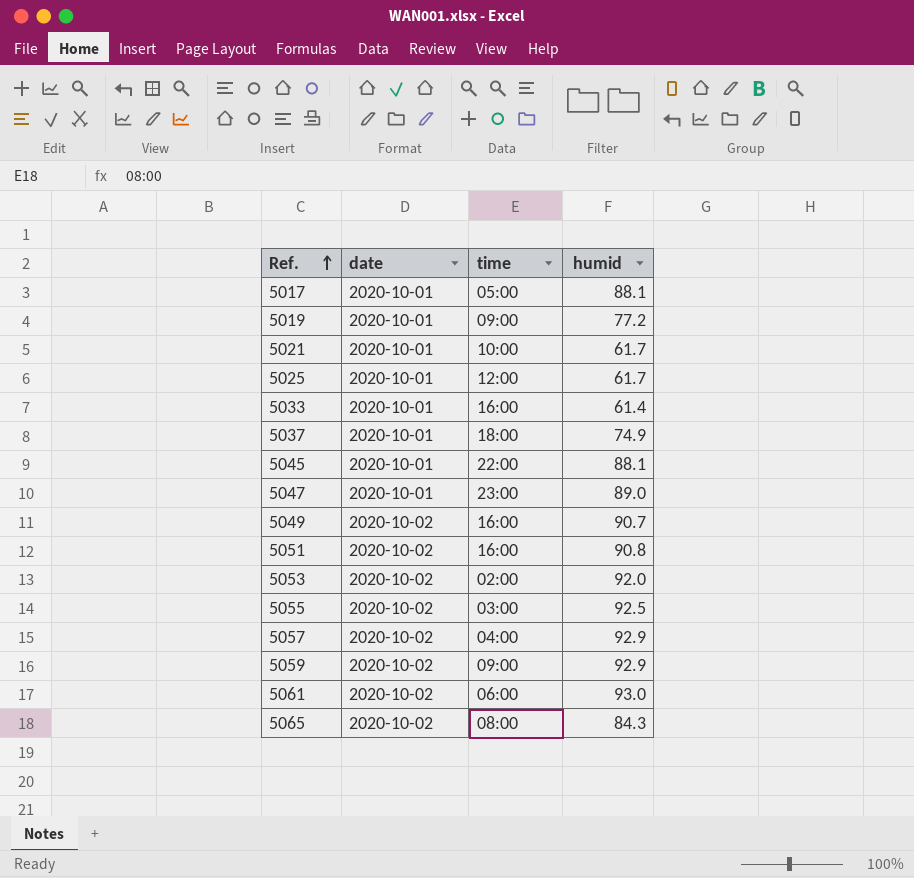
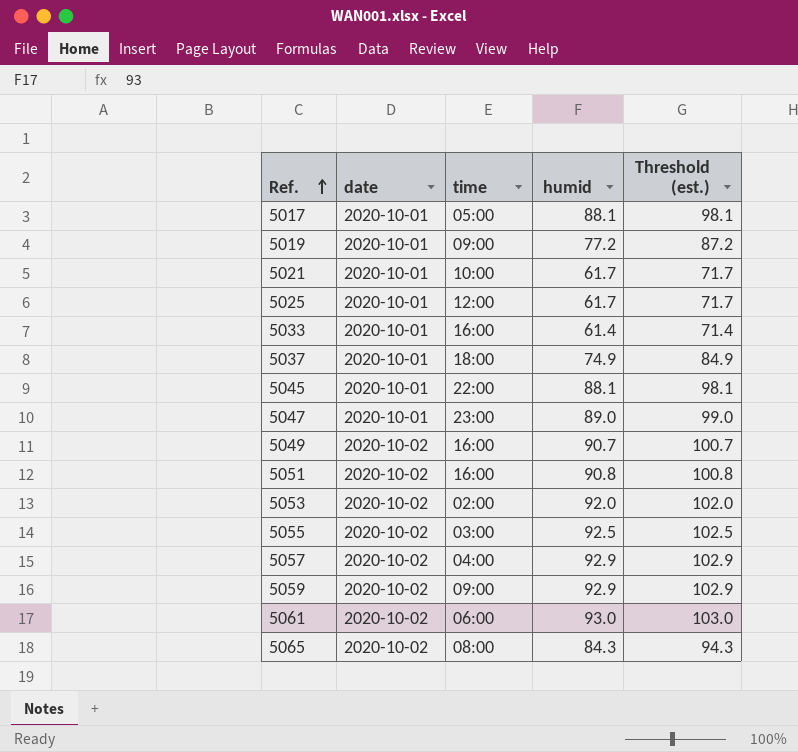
column Threshold (est.) | formula: none -> [humid] + 10

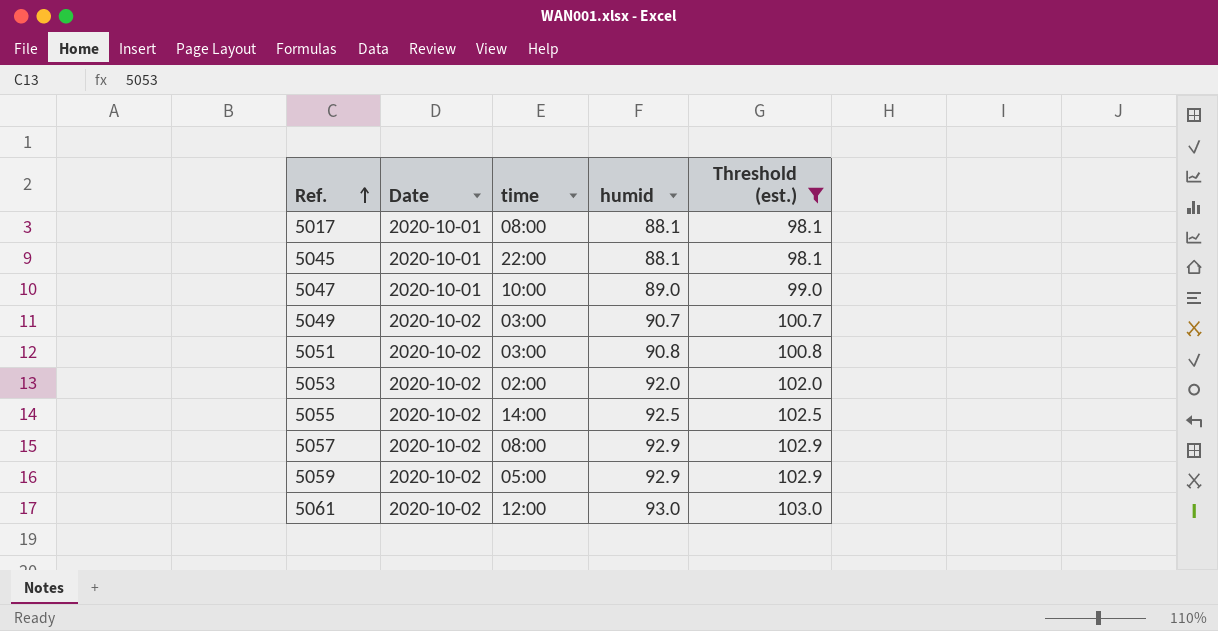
filter: none -> Threshold (est.) >= 98.1
column name: date -> Date
5017 | time: 05:00 -> 08:00
5047 | time: 23:00 -> 10:00
5049 | time: 16:00 -> 03:00
5051 | time: 16:00 -> 03:00
5055 | time: 03:00 -> 14:00
5057 | time: 04:00 -> 08:00
5059 | time: 09:00 -> 05:00
5061 | time: 06:00 -> 12:00

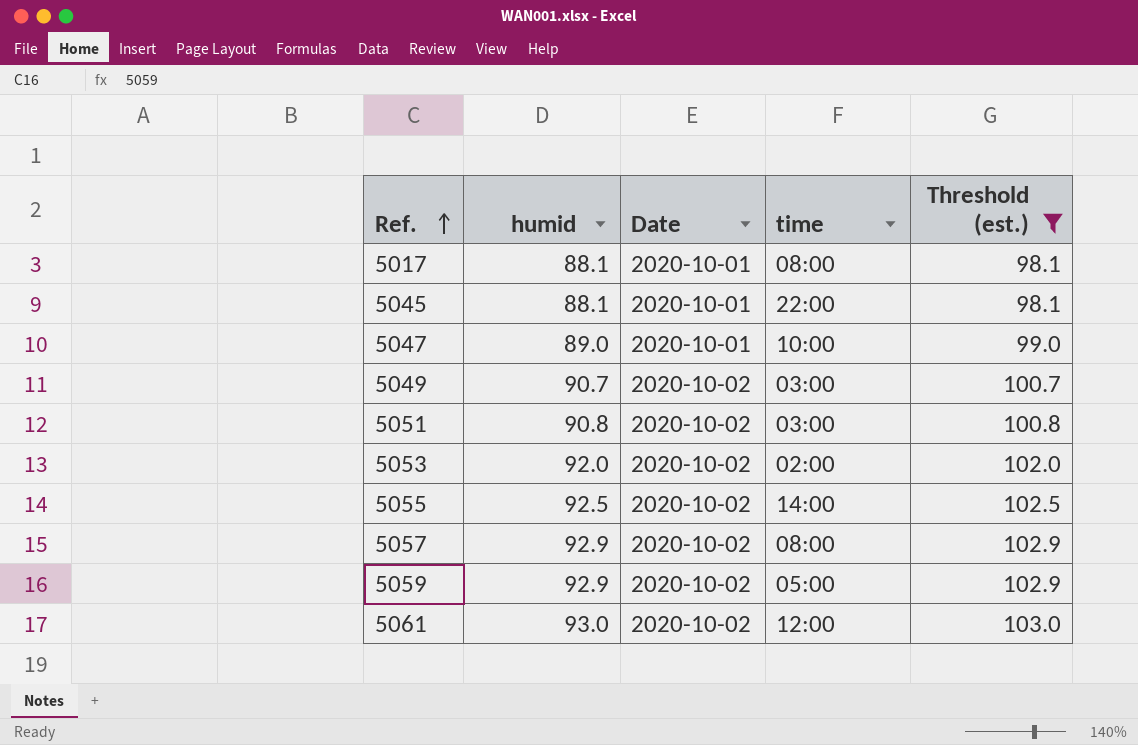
column humid | position: 4 -> 2

